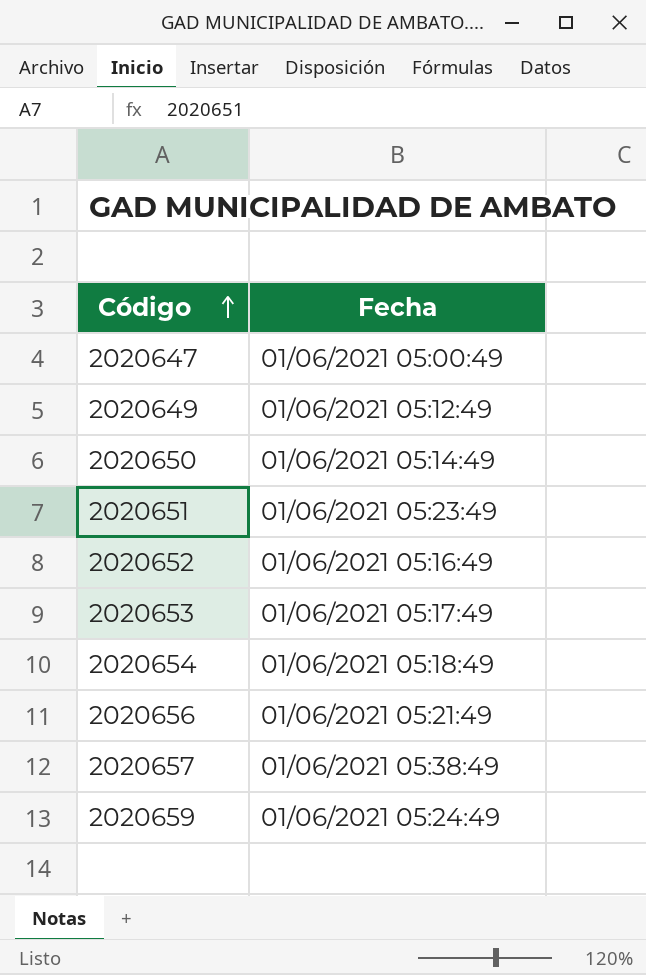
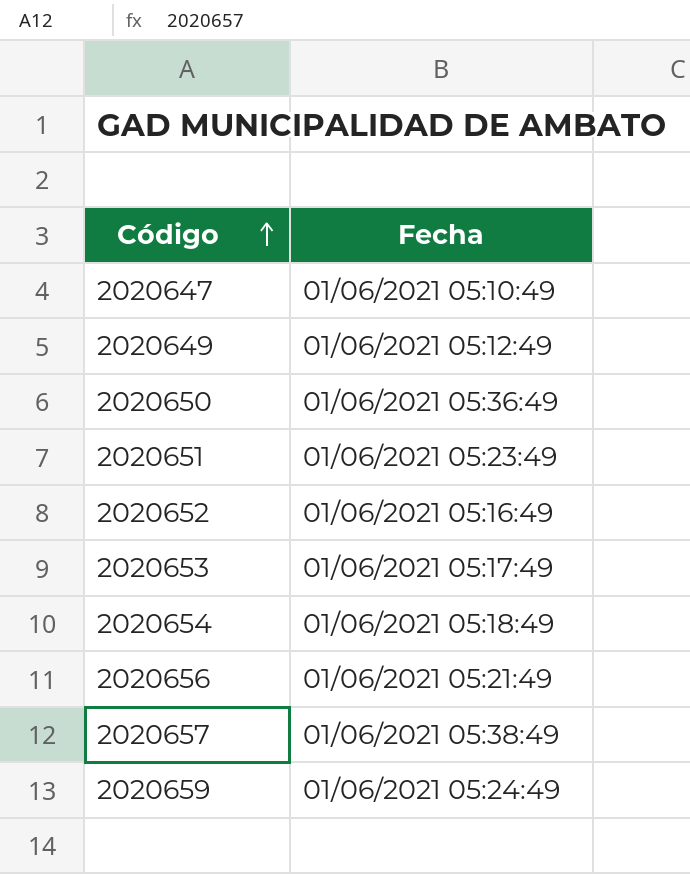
2020647 | Fecha: 01/06/2021 05:00:49 -> 01/06/2021 05:10:49
2020650 | Fecha: 01/06/2021 05:14:49 -> 01/06/2021 05:36:49

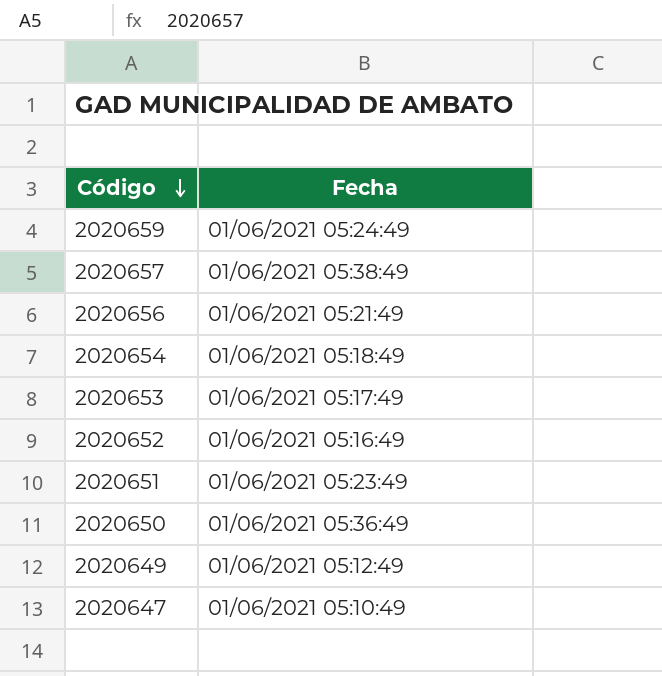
row order: Código ascending -> Código descending

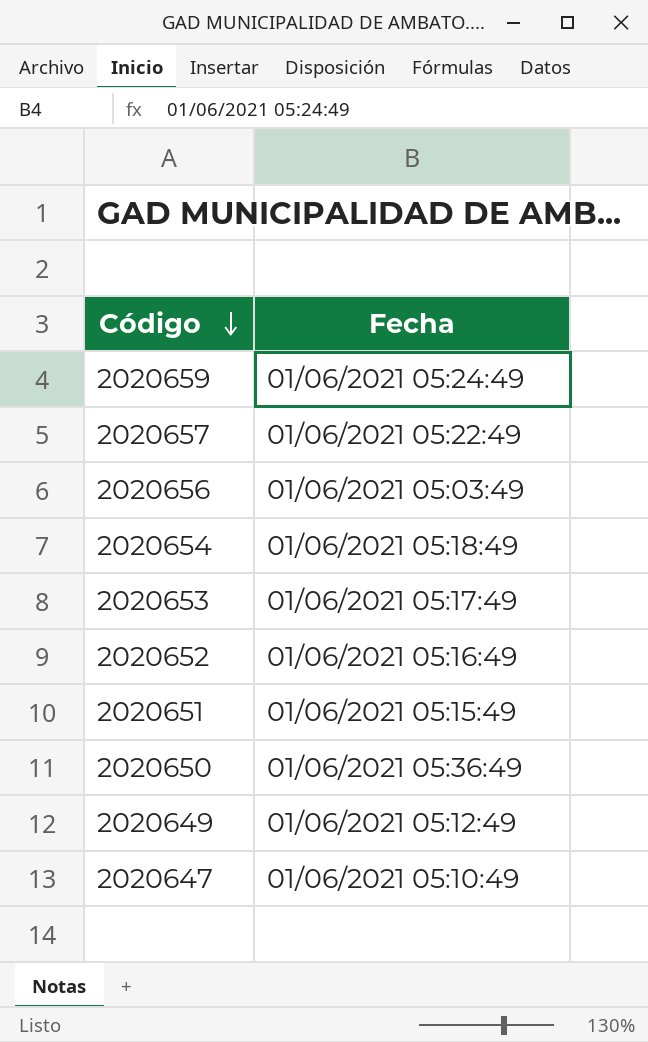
2020657 | Fecha: 01/06/2021 05:38:49 -> 01/06/2021 05:22:49
2020656 | Fecha: 01/06/2021 05:21:49 -> 01/06/2021 05:03:49
2020651 | Fecha: 01/06/2021 05:23:49 -> 01/06/2021 05:15:49

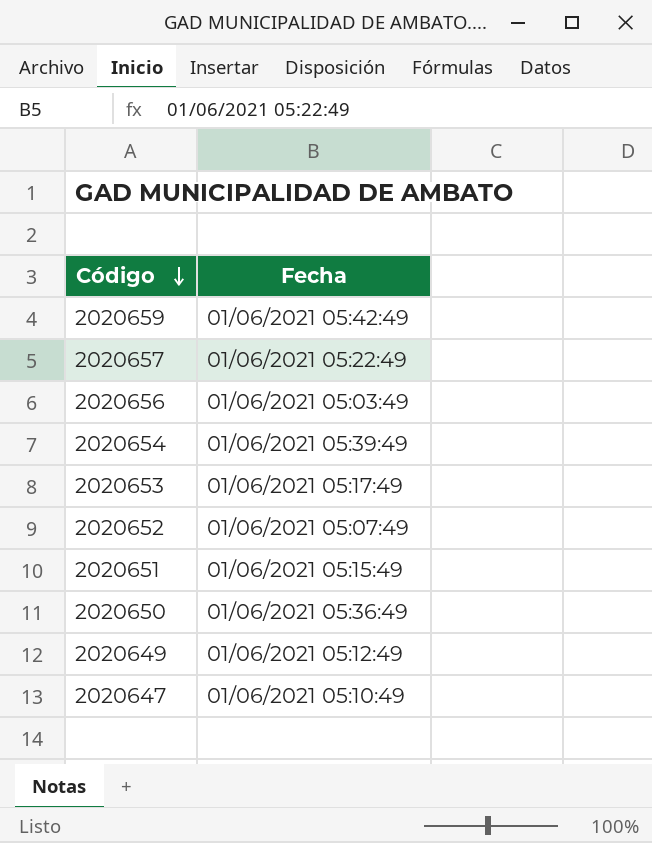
2020659 | Fecha: 01/06/2021 05:24:49 -> 01/06/2021 05:42:49
2020654 | Fecha: 01/06/2021 05:18:49 -> 01/06/2021 05:39:49
2020652 | Fecha: 01/06/2021 05:16:49 -> 01/06/2021 05:07:49

